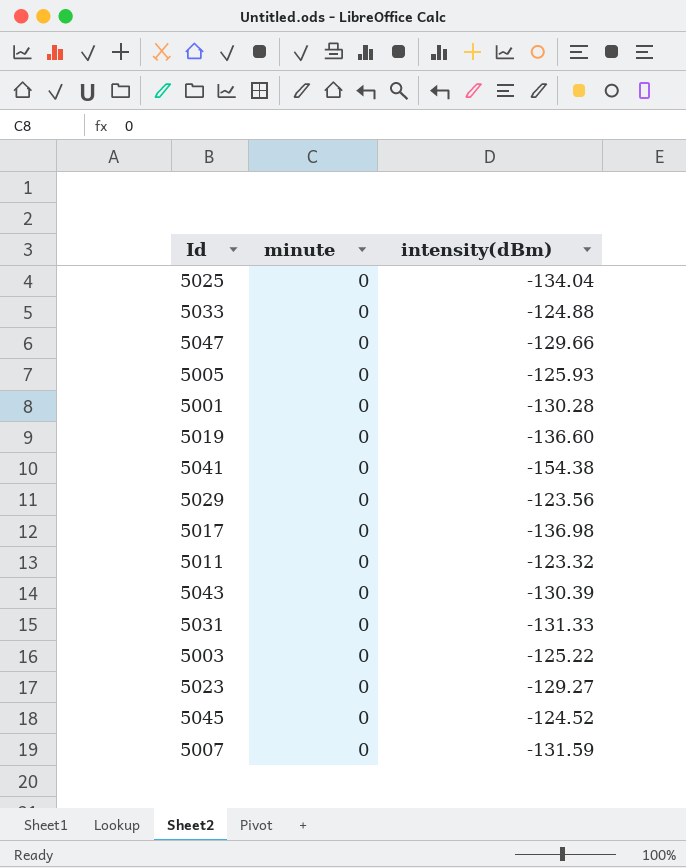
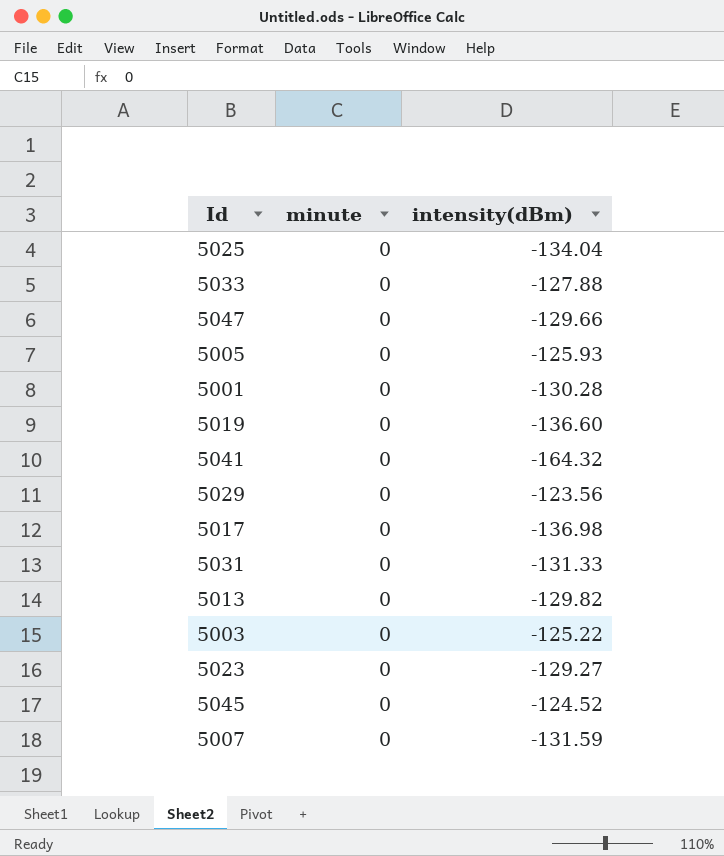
row 5011: 0 | -123.32 -> none
row 5043: 0 | -130.39 -> none
5033 | intensity(dBm): -124.88 -> -127.88
5041 | intensity(dBm): -154.38 -> -164.32
row 5013: none -> 0 | -129.82

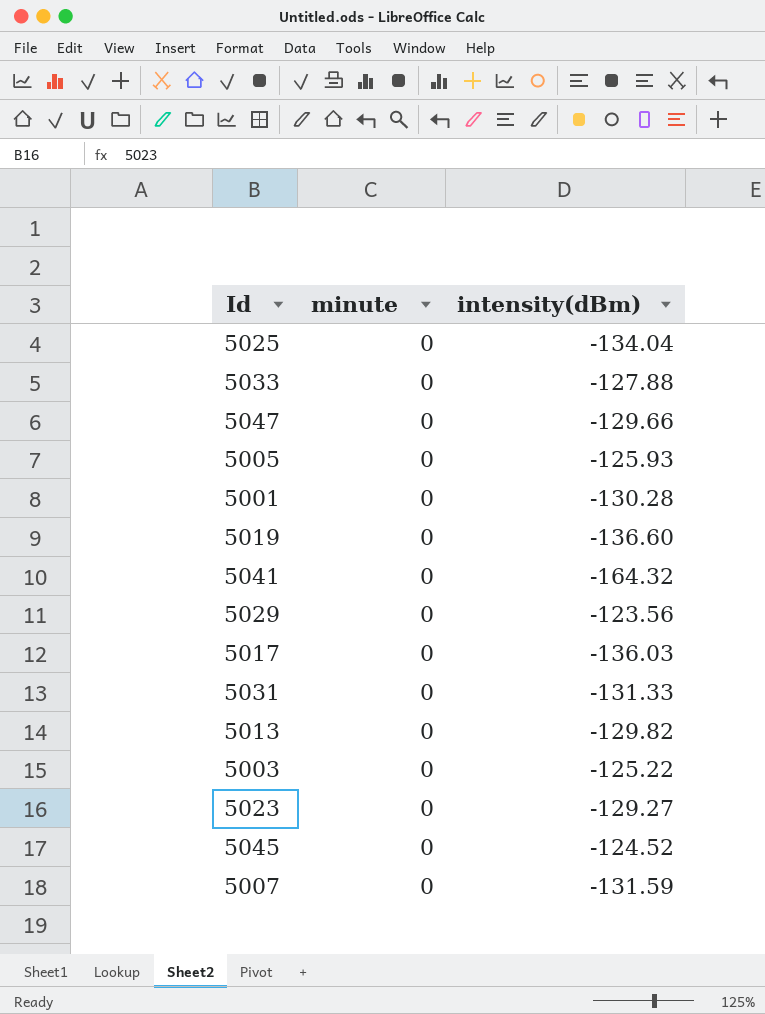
5017 | intensity(dBm): -136.98 -> -136.03

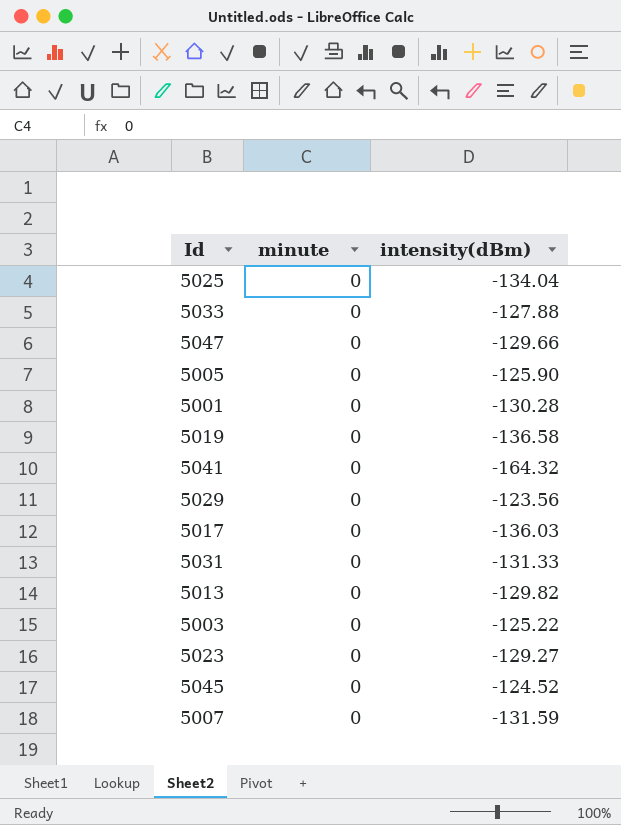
5005 | intensity(dBm): -125.93 -> -125.90
5019 | intensity(dBm): -136.60 -> -136.58

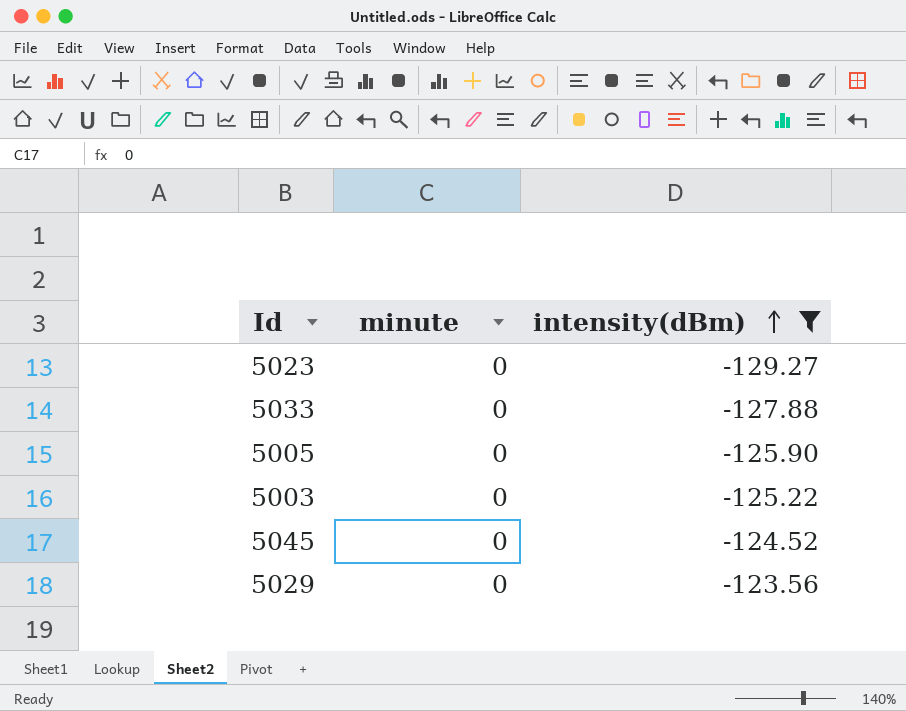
filter: none -> intensity(dBm) >= -129.27
row order: none -> intensity(dBm) ascending

